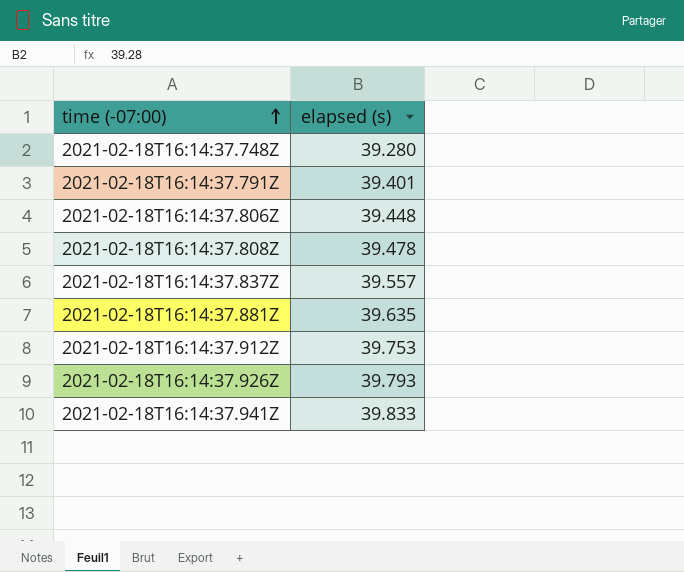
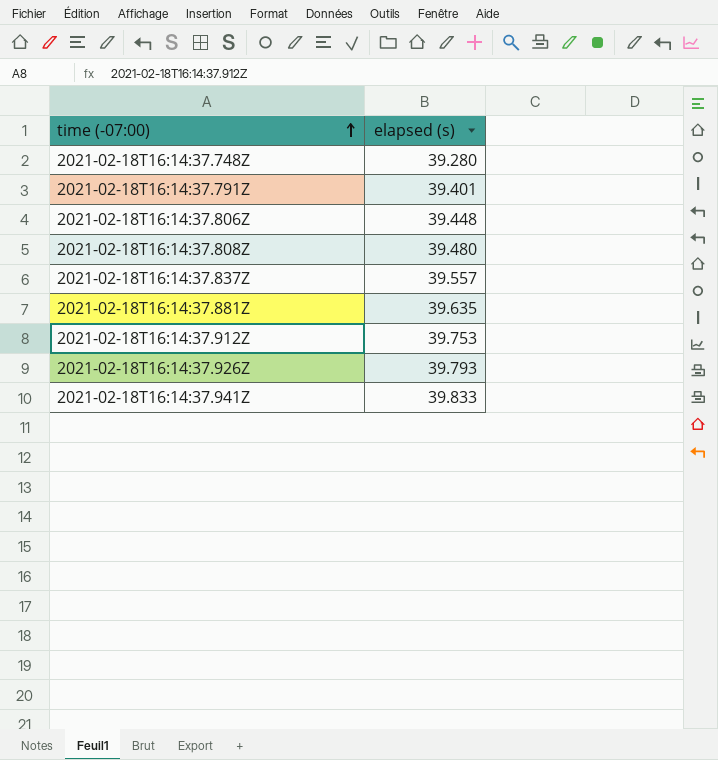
2021-02-18T16:14:37.808Z | elapsed (s): 39.478 -> 39.480

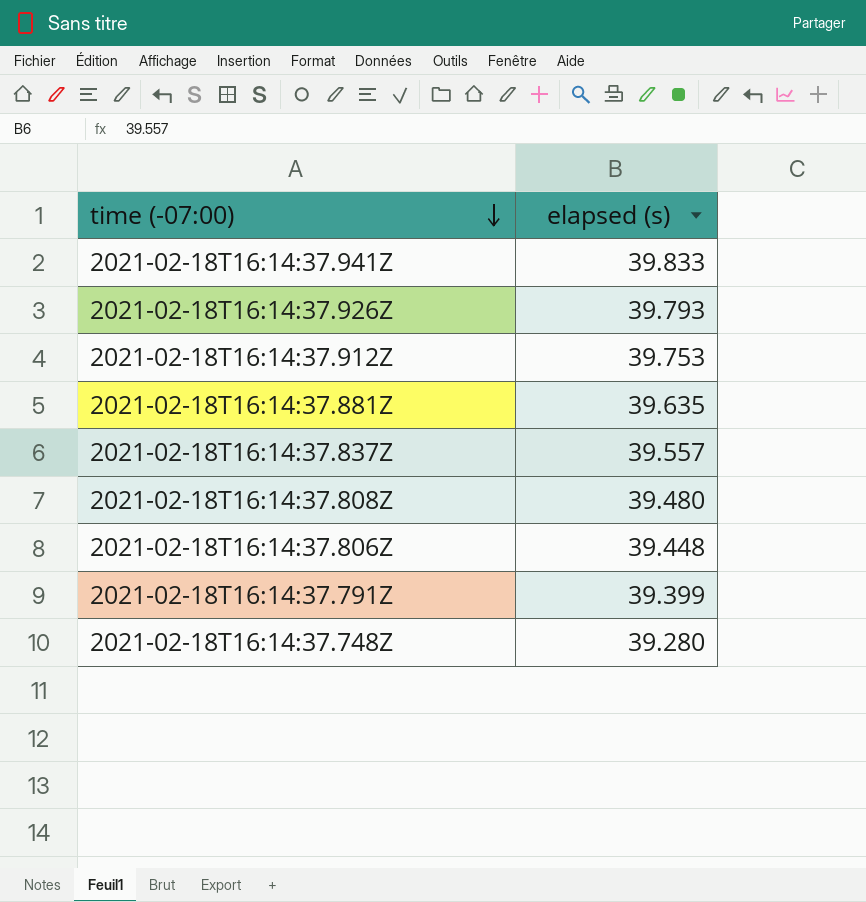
row order: time (-07:00) ascending -> time (-07:00) descending
2021-02-18T16:14:37.791Z | elapsed (s): 39.401 -> 39.399

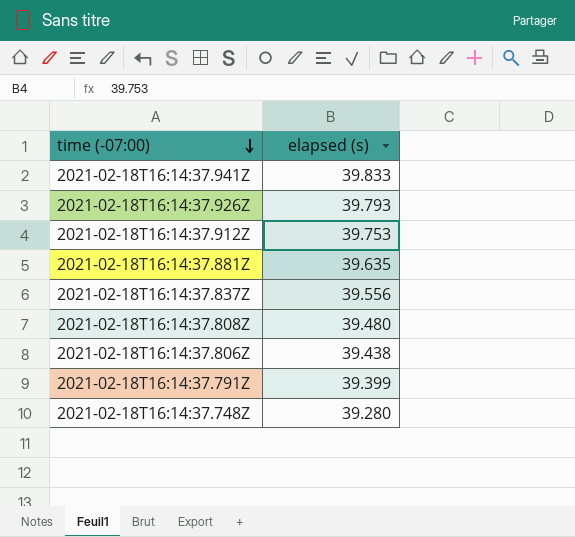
2021-02-18T16:14:37.837Z | elapsed (s): 39.557 -> 39.556
2021-02-18T16:14:37.806Z | elapsed (s): 39.448 -> 39.438

